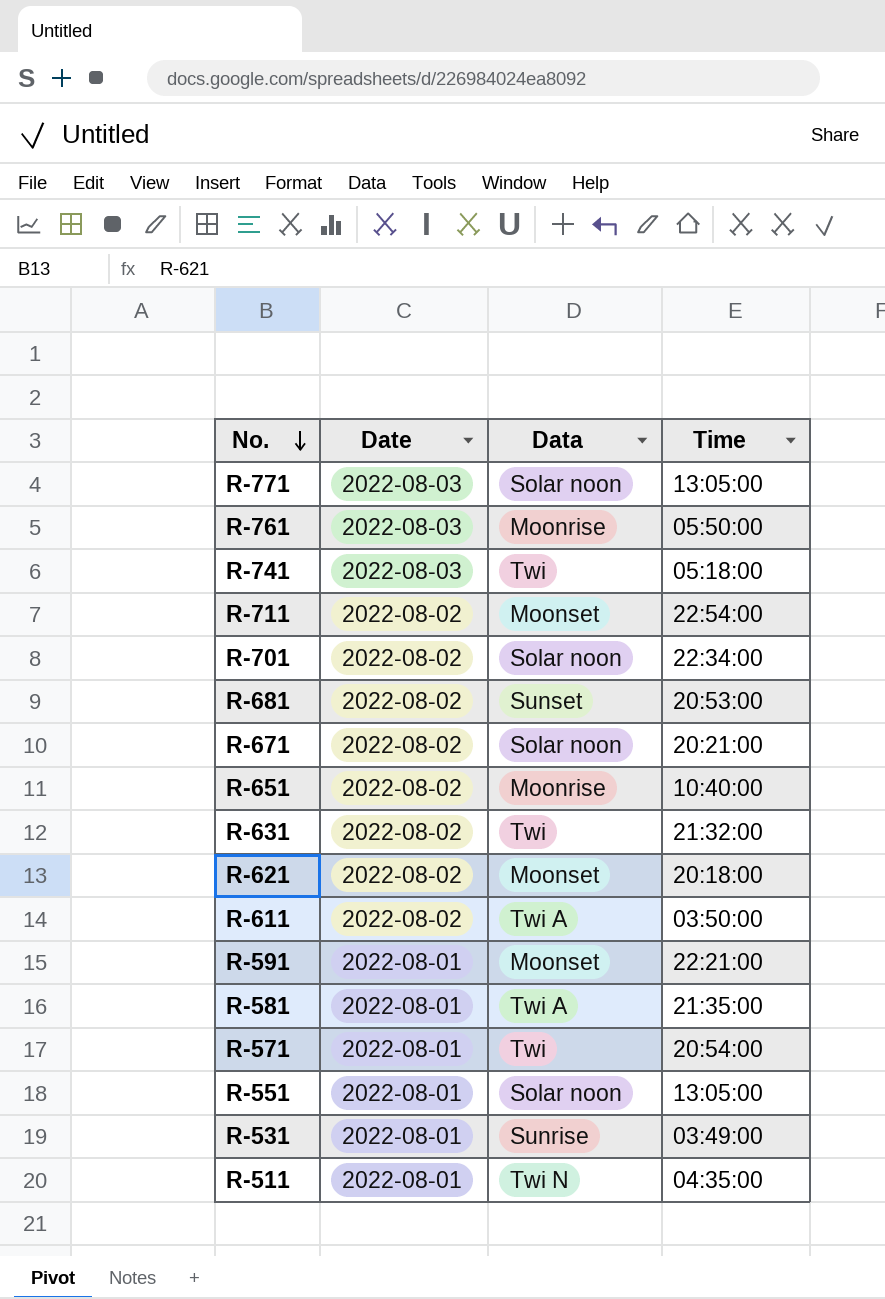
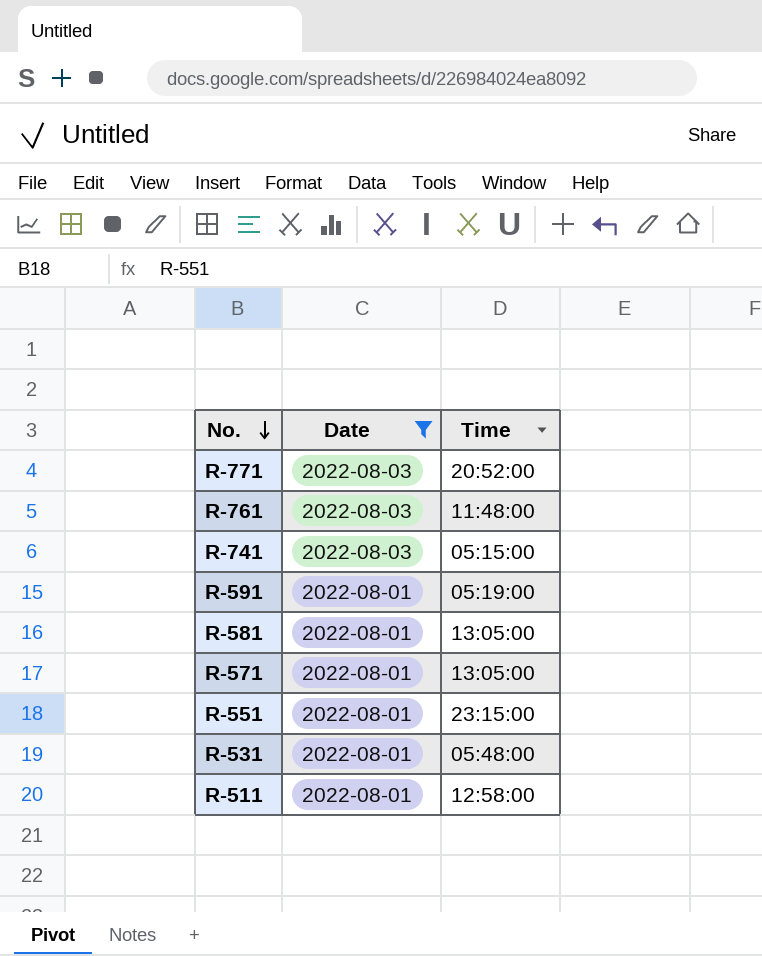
filter: none -> Date != 2022-08-02
column Data | position: 3 -> none
R-771 | Time: 13:05:00 -> 20:52:00
R-761 | Time: 05:50:00 -> 11:48:00
R-741 | Time: 05:18:00 -> 05:15:00
R-591 | Time: 22:21:00 -> 05:19:00
R-581 | Time: 21:35:00 -> 13:05:00
R-571 | Time: 20:54:00 -> 13:05:00
R-551 | Time: 13:05:00 -> 23:15:00
R-531 | Time: 03:49:00 -> 05:48:00
R-511 | Time: 04:35:00 -> 12:58:00

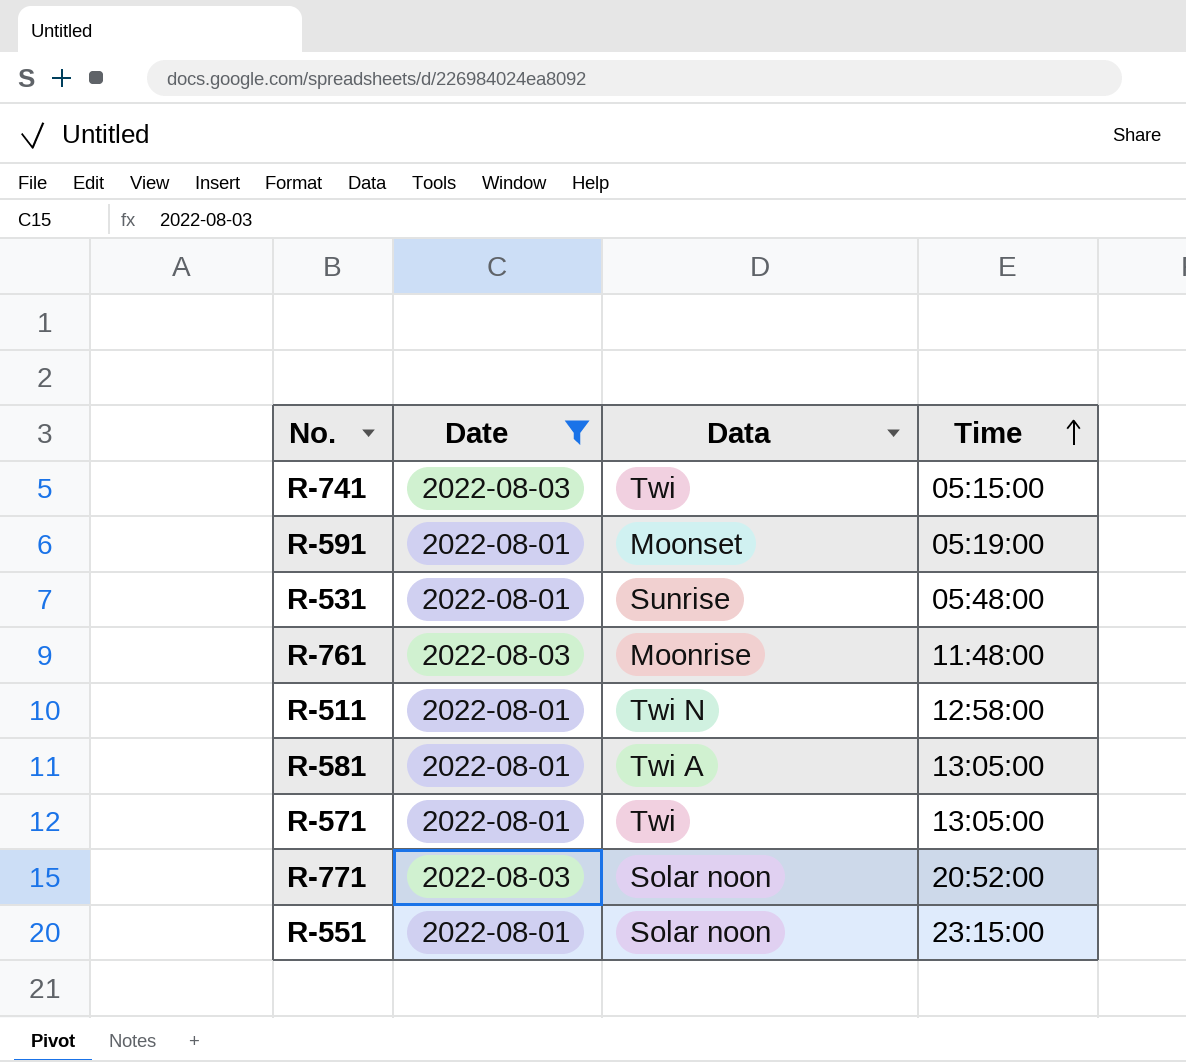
row order: No. descending -> Time ascending
column Data | position: none -> 3

